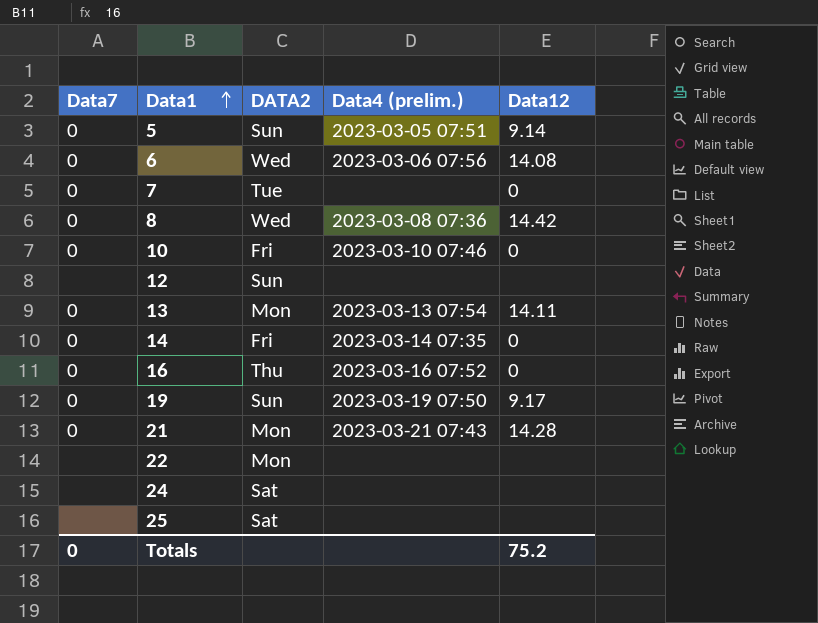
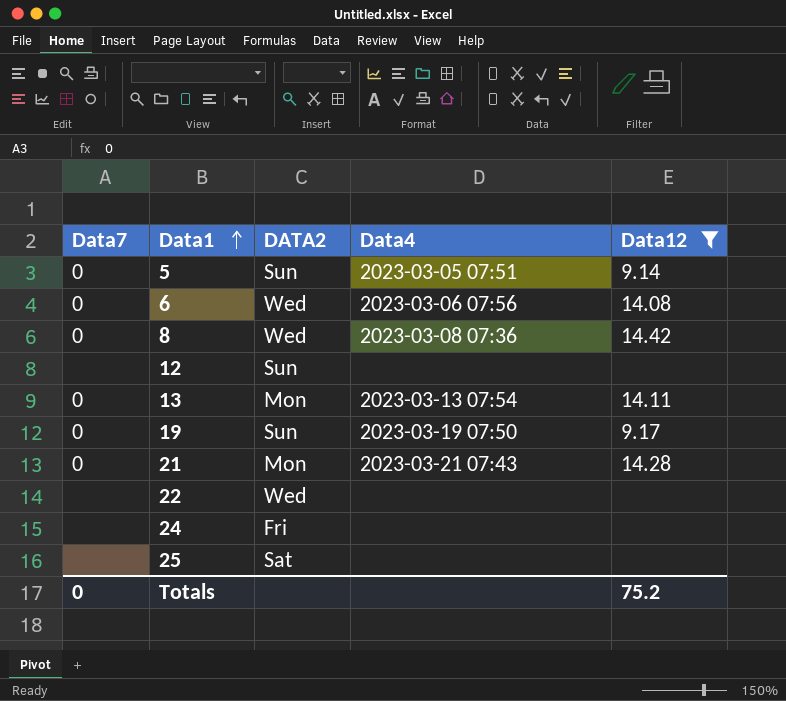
filter: none -> Data12 != 0
column name: Data4 (prelim.) -> Data4
22 | DATA2: Mon -> Wed
24 | DATA2: Sat -> Fri

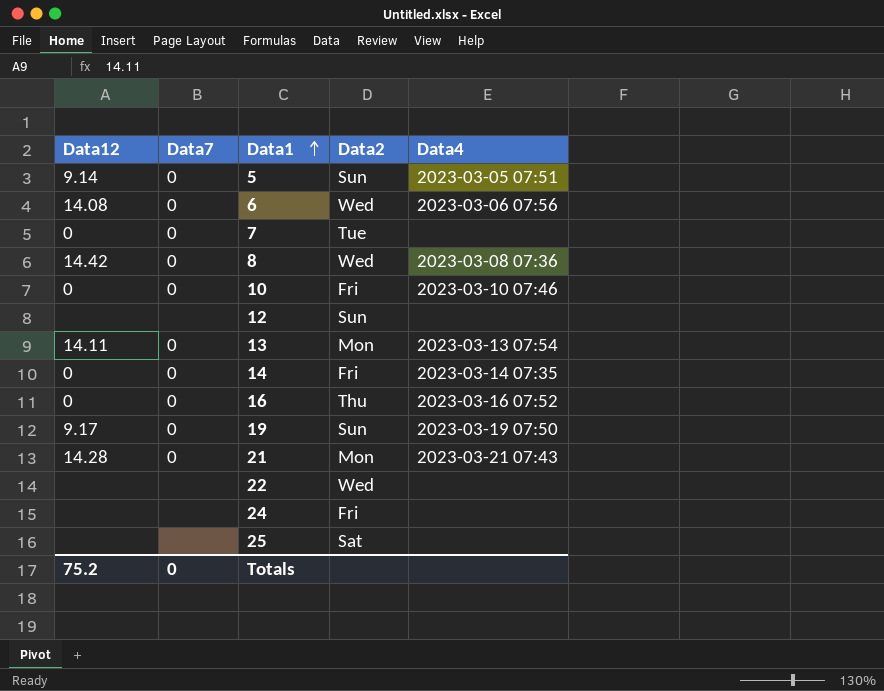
filter: Data12 != 0 -> none
column Data12 | position: 5 -> 1
column name: DATA2 -> Data2

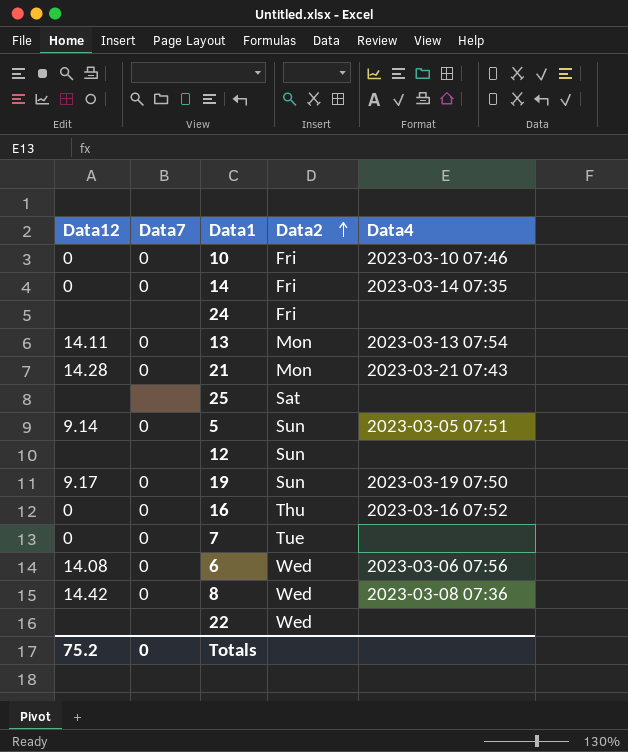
row order: Data1 ascending -> Data2 ascending

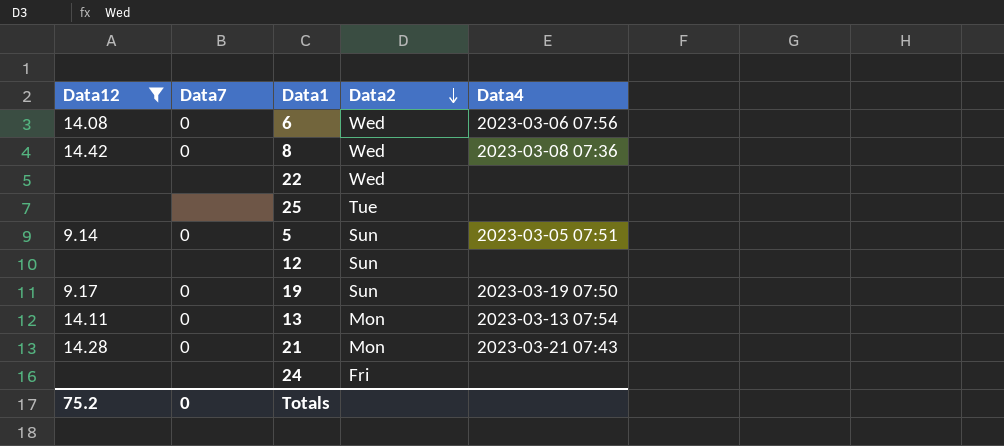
filter: none -> Data12 != 0
row order: Data2 ascending -> Data2 descending
25 | Data2: Sat -> Tue

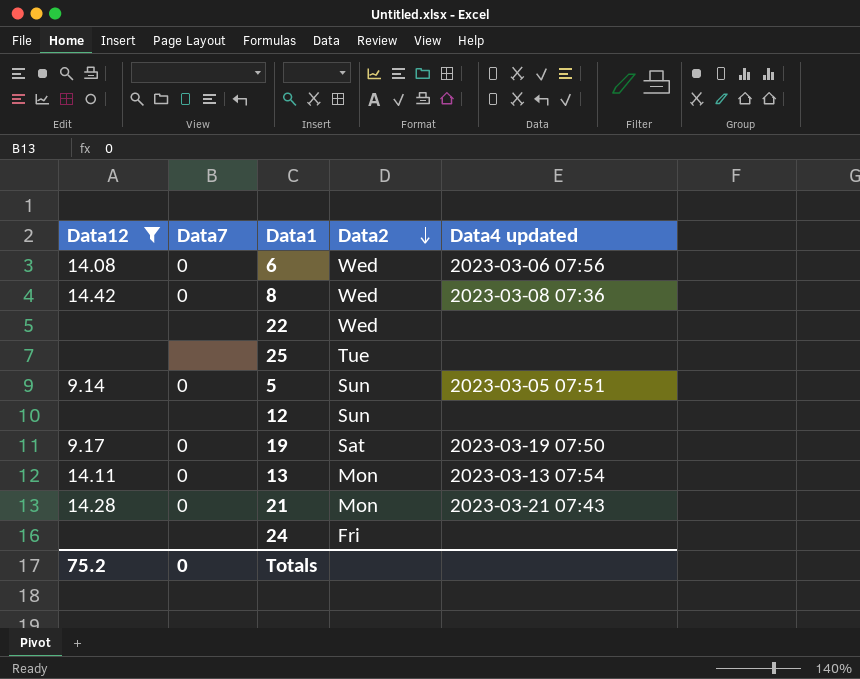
column name: Data4 -> Data4 updated
19 | Data2: Sun -> Sat

